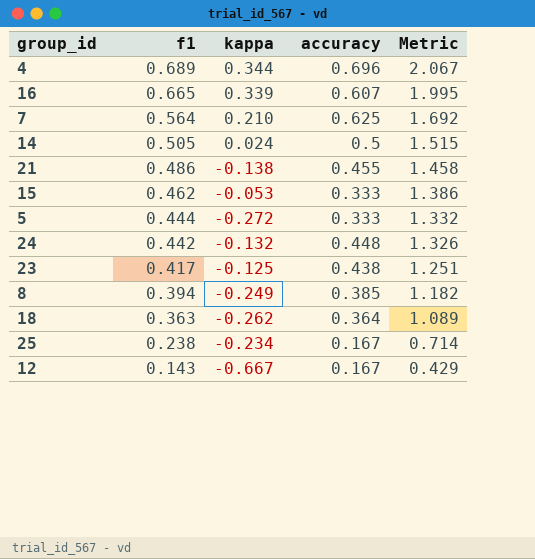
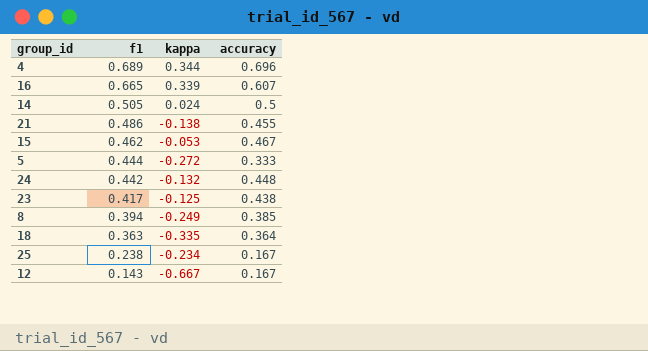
column Metric | formula: [f1] * 3 -> none
row 7: 0.564 | 0.210 | 0.625 | 1.692 -> none
15 | accuracy: 0.333 -> 0.467
18 | kappa: -0.262 -> -0.335

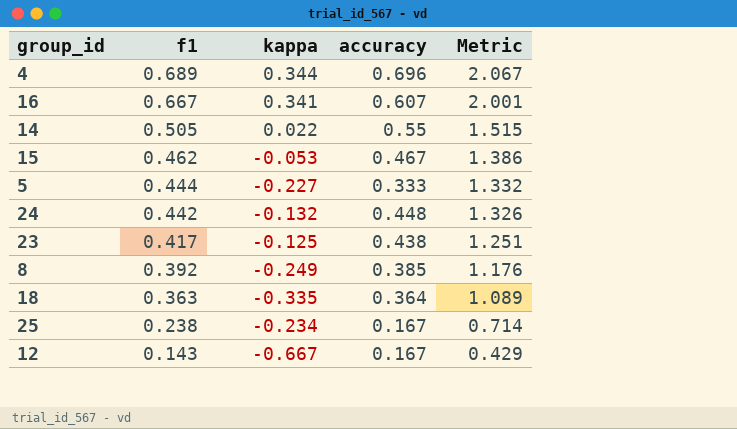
column Metric | formula: none -> [f1] * 3
row 21: 0.486 | -0.138 | 0.455 -> none
16 | f1: 0.665 -> 0.667
16 | kappa: 0.339 -> 0.341
14 | kappa: 0.024 -> 0.022
14 | accuracy: 0.5 -> 0.55
5 | kappa: -0.272 -> -0.227
8 | f1: 0.394 -> 0.392

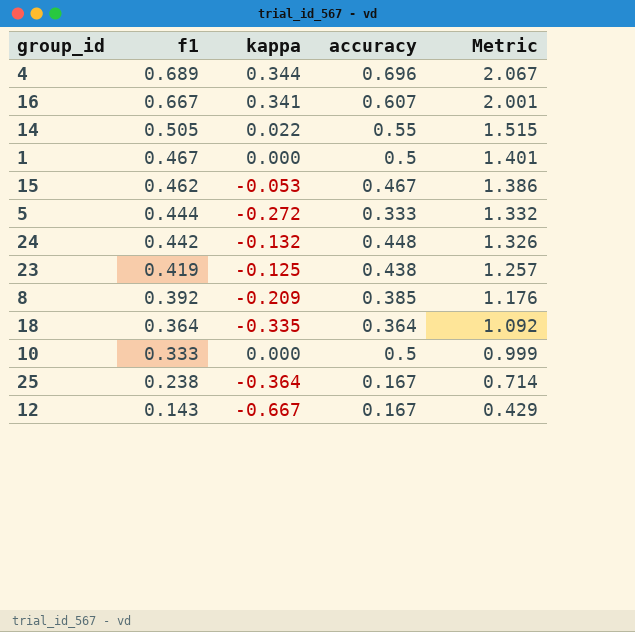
row 1: none -> 0.467 | 0.000 | 0.5 | 1.401
5 | kappa: -0.227 -> -0.272
23 | f1: 0.417 -> 0.419
23 | Metric: 1.251 -> 1.257
8 | kappa: -0.249 -> -0.209
18 | f1: 0.363 -> 0.364
18 | Metric: 1.089 -> 1.092
row 10: none -> 0.333 | 0.000 | 0.5 | 0.999
25 | kappa: -0.234 -> -0.364

